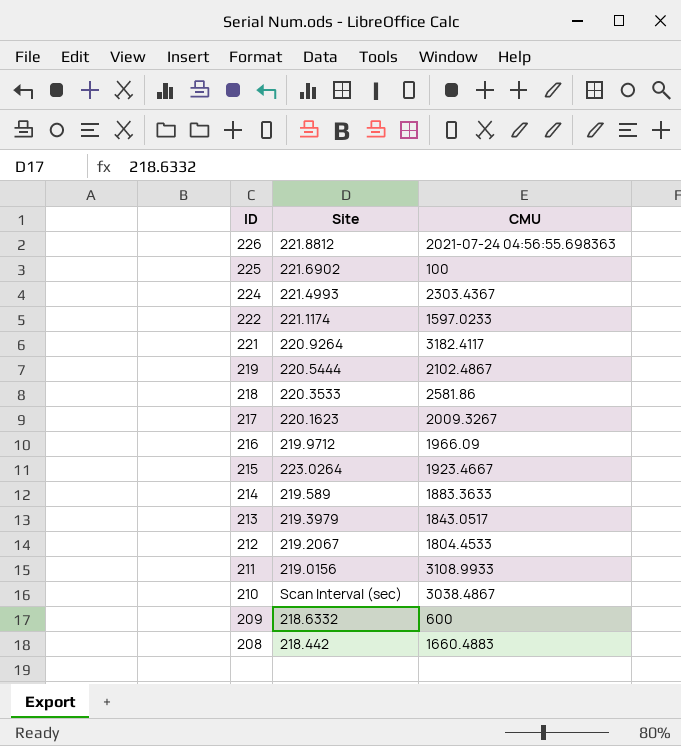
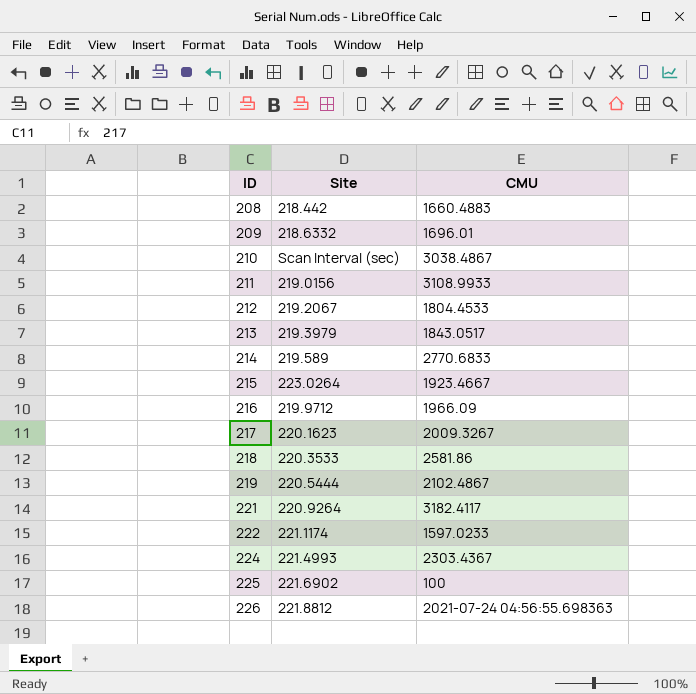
row order: ID descending -> ID ascending
209 | CMU: 600 -> 1696.01
214 | CMU: 1883.3633 -> 2770.6833

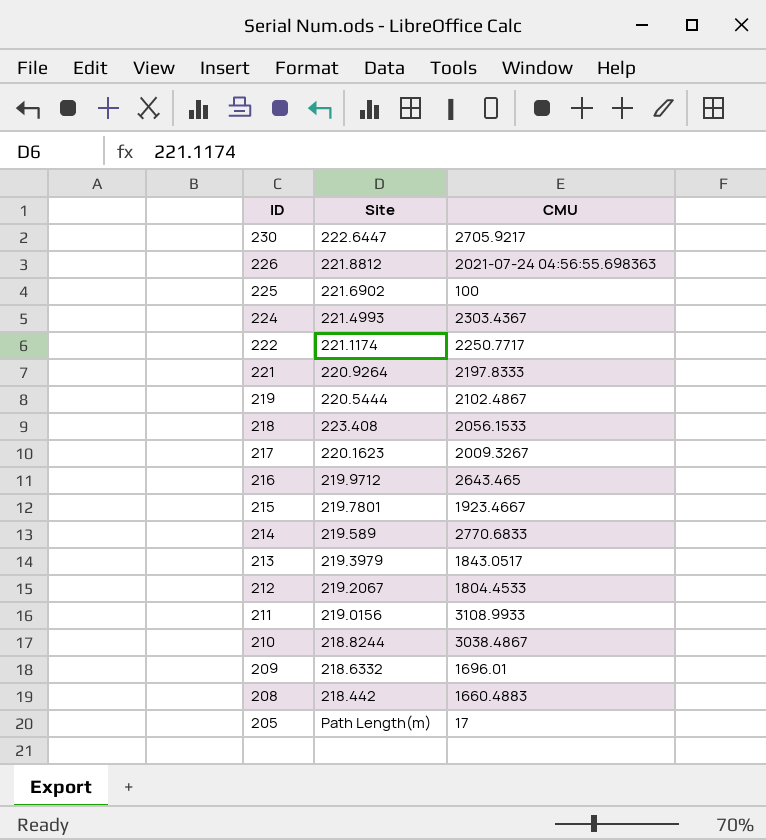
row order: ID ascending -> ID descending
row 230: none -> 222.6447 | 2705.9217
222 | CMU: 1597.0233 -> 2250.7717
221 | CMU: 3182.4117 -> 2197.8333
218 | Site: 220.3533 -> 223.408
218 | CMU: 2581.86 -> 2056.1533
216 | CMU: 1966.09 -> 2643.465
215 | Site: 223.0264 -> 219.7801
210 | Site: Scan Interval (sec) -> 218.8244
row 205: none -> Path Length(m) | 17

